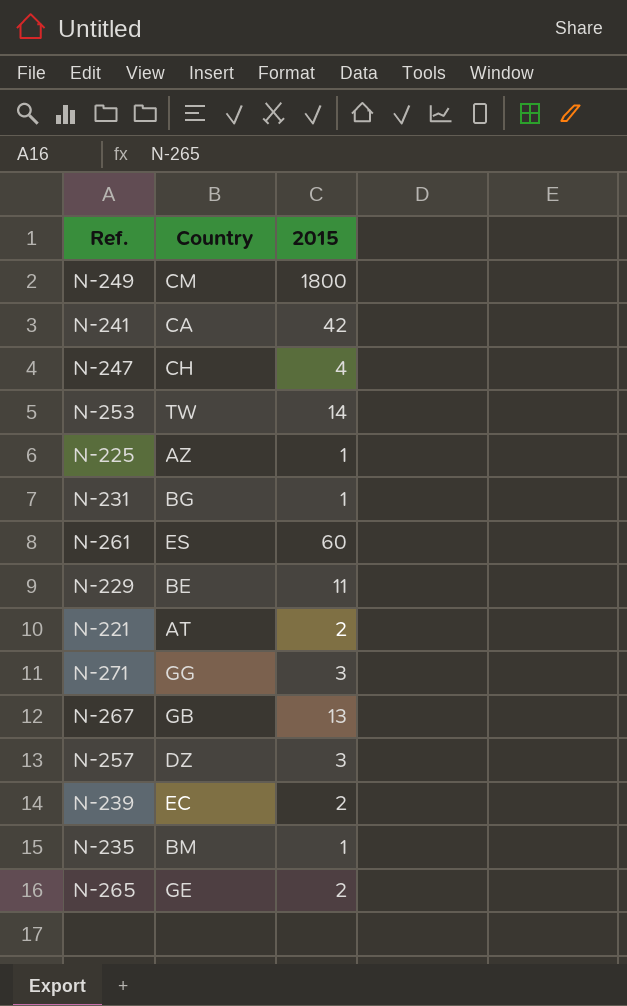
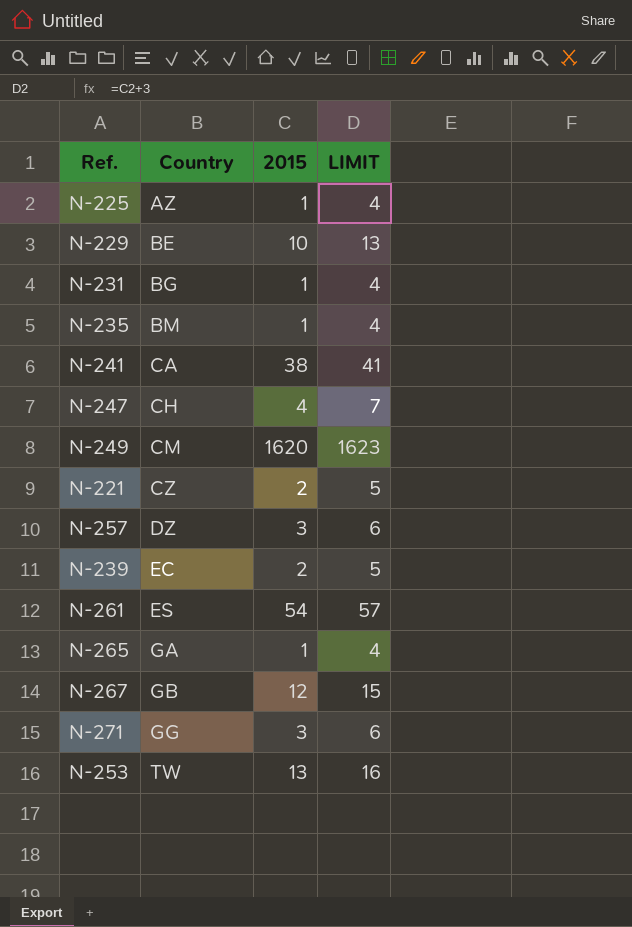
row order: none -> Country ascending
column LIMIT | formula: none -> [2015] + 3
N-229 | 2015: 11 -> 10
N-241 | 2015: 42 -> 38
N-249 | 2015: 1800 -> 1620
N-221 | Country: AT -> CZ
N-261 | 2015: 60 -> 54
N-265 | Country: GE -> GA
N-265 | 2015: 2 -> 1
N-267 | 2015: 13 -> 12
N-253 | 2015: 14 -> 13

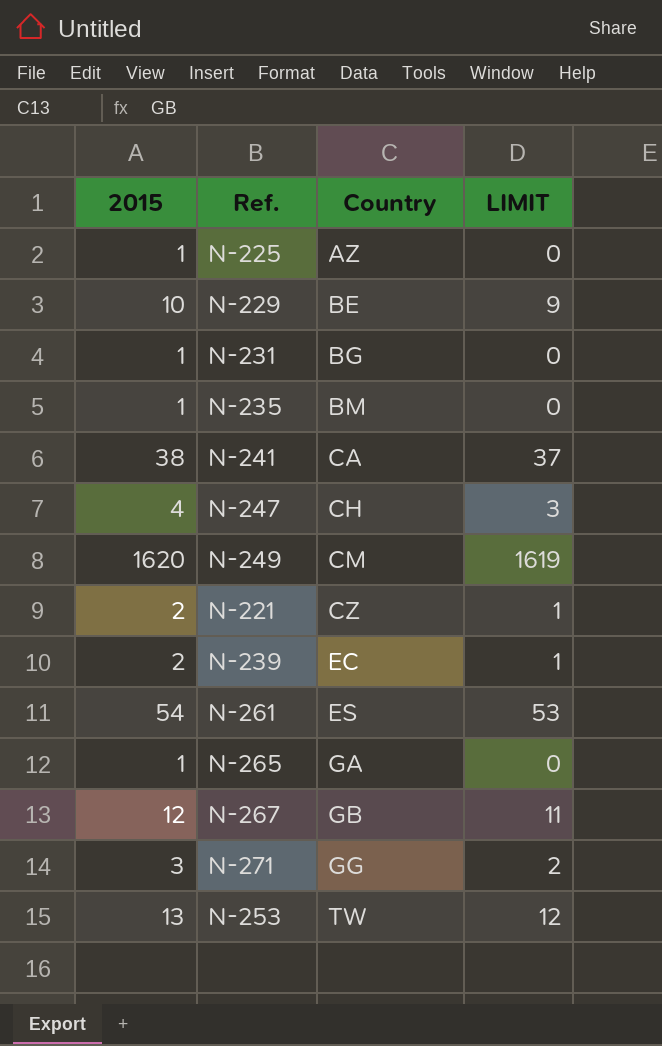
column 2015 | position: 3 -> 1
column LIMIT | formula: [2015] + 3 -> [2015] - 1
row N-257: DZ | 3 | 6 -> none

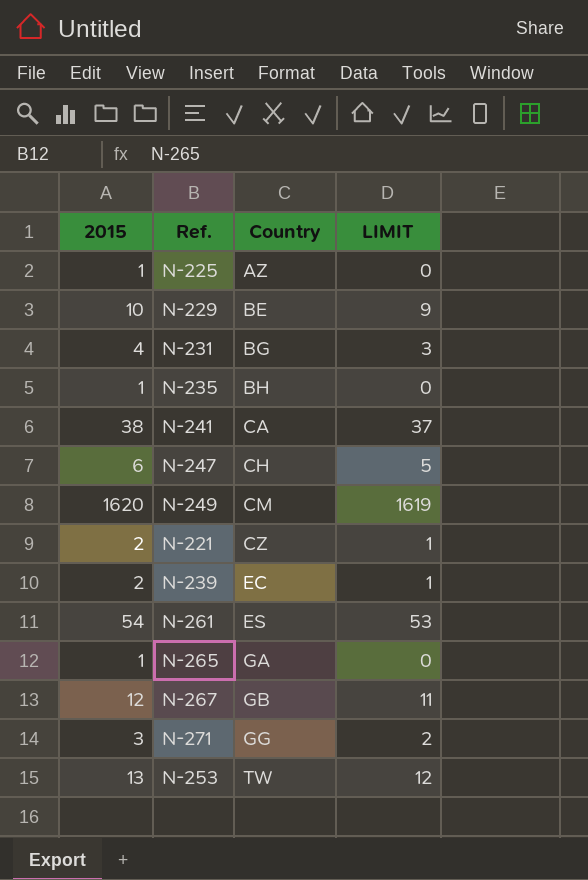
N-231 | 2015: 1 -> 4
N-231 | LIMIT: 0 -> 3
N-235 | Country: BM -> BH
N-247 | 2015: 4 -> 6
N-247 | LIMIT: 3 -> 5

